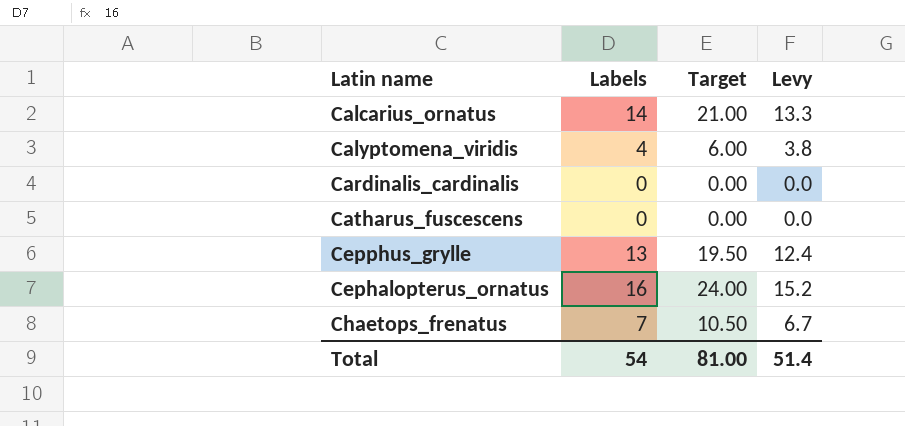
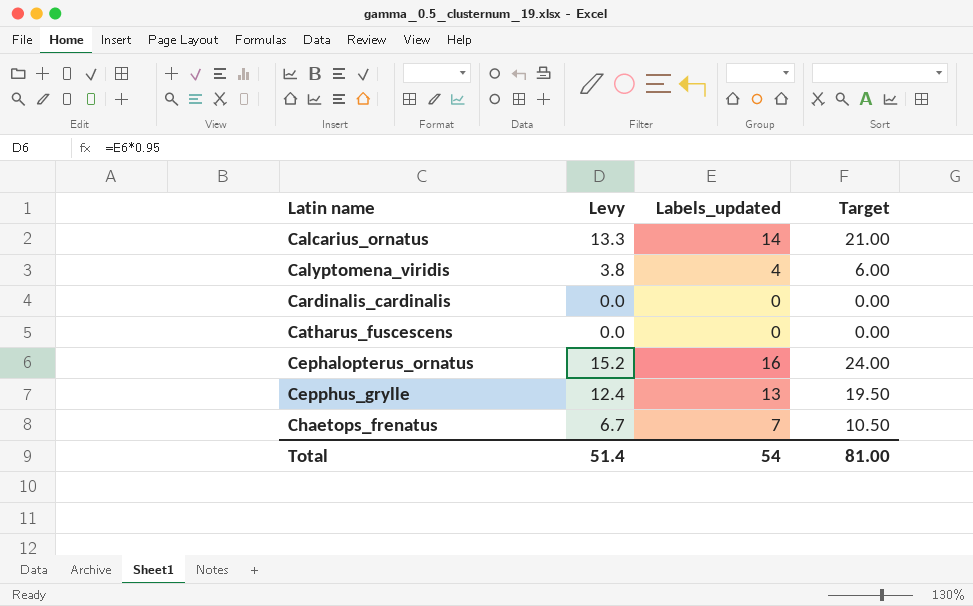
row order: none -> Latin name ascending
column Levy | position: 4 -> 2
column name: Labels -> Labels_updated

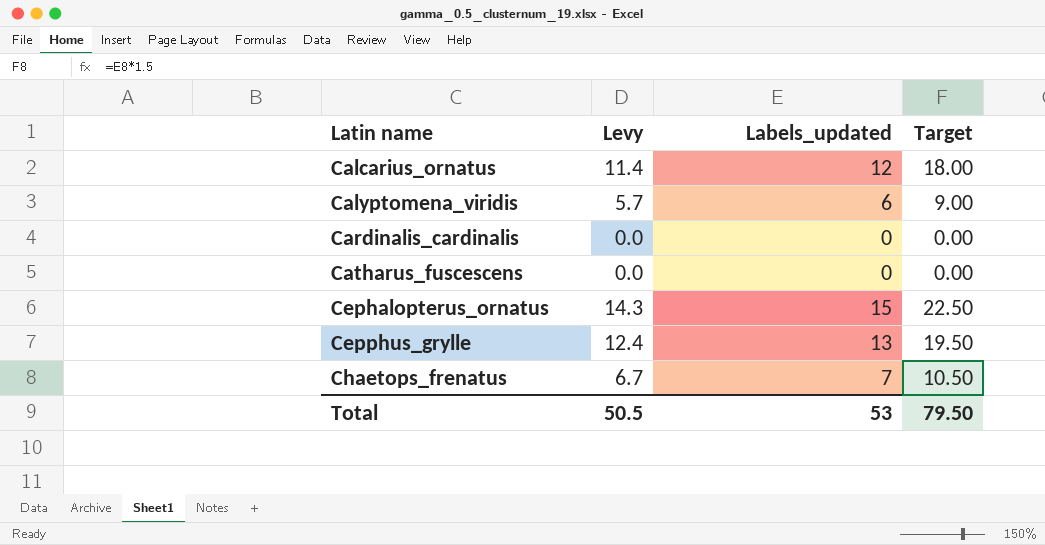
Calcarius_ornatus | Levy: 13.3 -> 11.4
Calcarius_ornatus | Labels_updated: 14 -> 12
Calcarius_ornatus | Target: 21.00 -> 18.00
Calyptomena_viridis | Levy: 3.8 -> 5.7
Calyptomena_viridis | Labels_updated: 4 -> 6
Calyptomena_viridis | Target: 6.00 -> 9.00
Cephalopterus_ornatus | Levy: 15.2 -> 14.3
Cephalopterus_ornatus | Labels_updated: 16 -> 15
Cephalopterus_ornatus | Target: 24.00 -> 22.50
Total | Levy: 51.4 -> 50.5
Total | Labels_updated: 54 -> 53
Total | Target: 81.00 -> 79.50

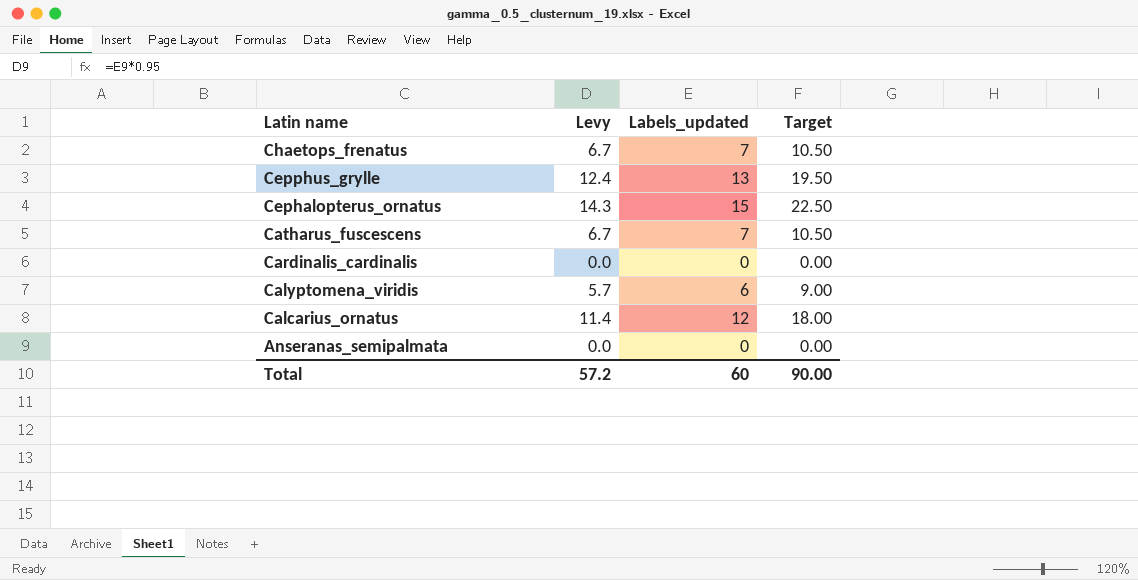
row order: Latin name ascending -> Latin name descending
Catharus_fuscescens | Levy: 0.0 -> 6.7
Catharus_fuscescens | Labels_updated: 0 -> 7
Catharus_fuscescens | Target: 0.00 -> 10.50
row Anseranas_semipalmata: none -> 0.0 | 0 | 0.00
Total | Levy: 50.5 -> 57.2
Total | Labels_updated: 53 -> 60
Total | Target: 79.50 -> 90.00

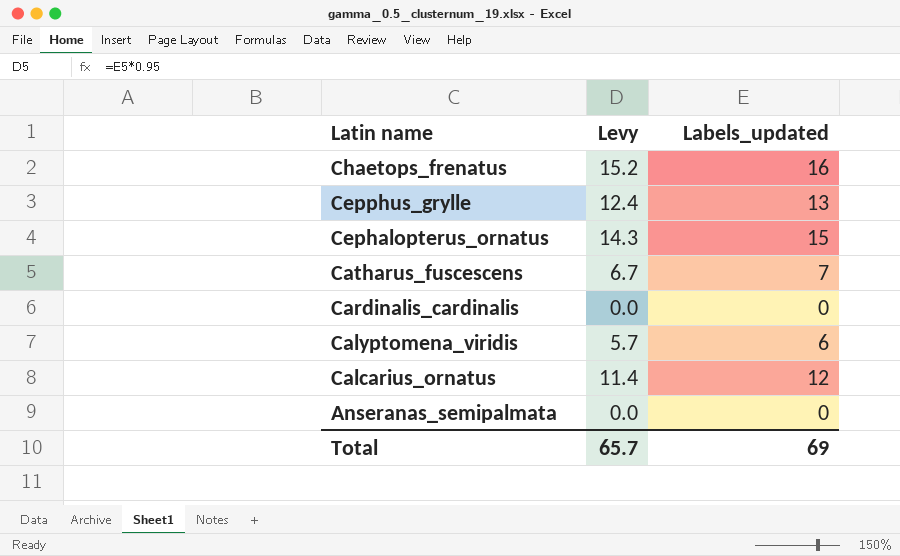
column Target | formula: [Labels_updated] * 1.5 -> none
Chaetops_frenatus | Levy: 6.7 -> 15.2
Chaetops_frenatus | Labels_updated: 7 -> 16
Total | Levy: 57.2 -> 65.7
Total | Labels_updated: 60 -> 69

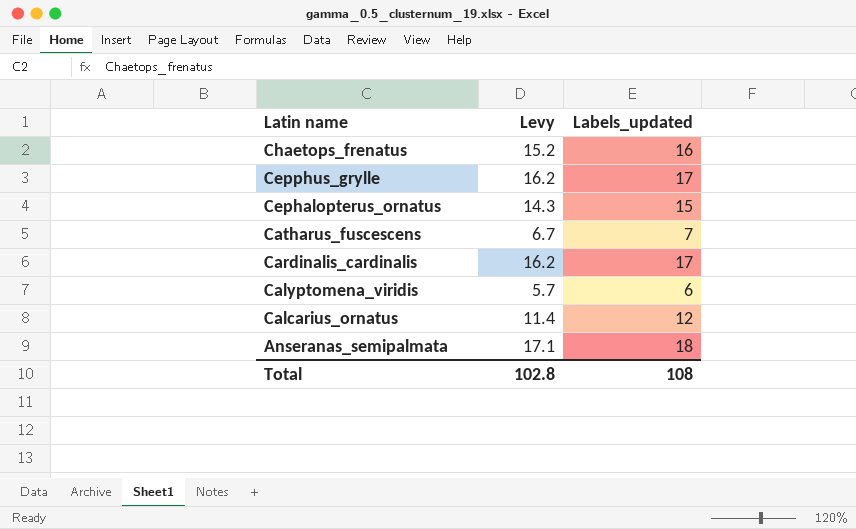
Cepphus_grylle | Levy: 12.4 -> 16.2
Cepphus_grylle | Labels_updated: 13 -> 17
Cardinalis_cardinalis | Levy: 0.0 -> 16.2
Cardinalis_cardinalis | Labels_updated: 0 -> 17
Anseranas_semipalmata | Levy: 0.0 -> 17.1
Anseranas_semipalmata | Labels_updated: 0 -> 18
Total | Levy: 65.7 -> 102.8
Total | Labels_updated: 69 -> 108

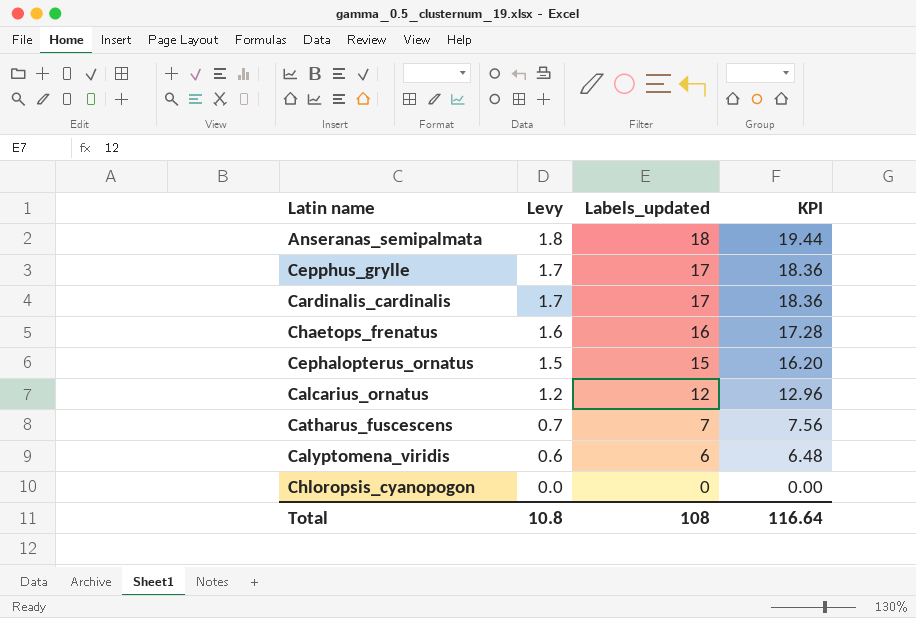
row order: Latin name descending -> Levy descending
column Levy | formula: [Labels_updated] * 0.95 -> [Labels_updated] * 0.1
column KPI | formula: none -> [Labels_updated] * 1.08
row Chloropsis_cyanopogon: none -> 0.0 | 0 | 0.00
Total | Levy: 102.8 -> 10.8

